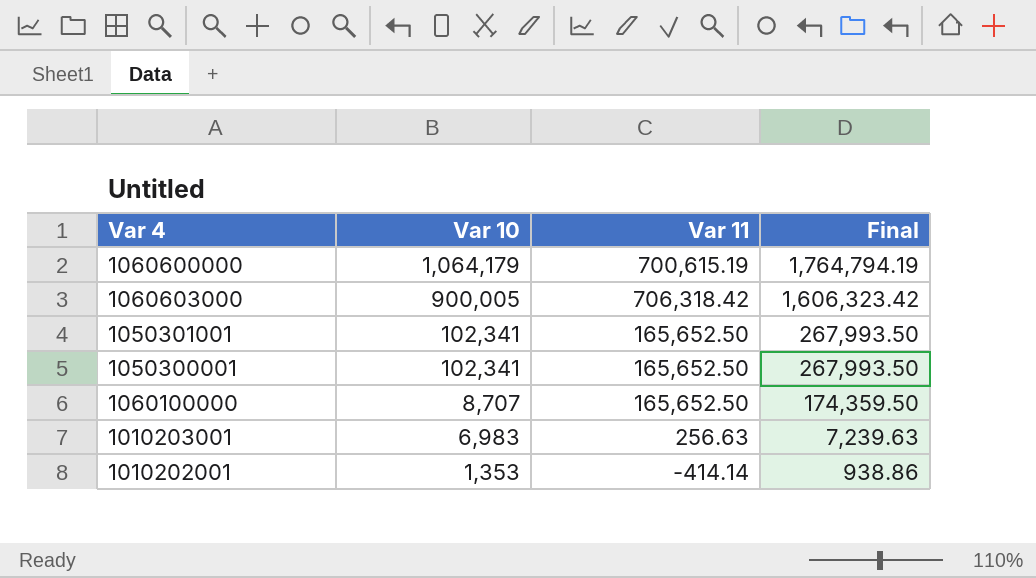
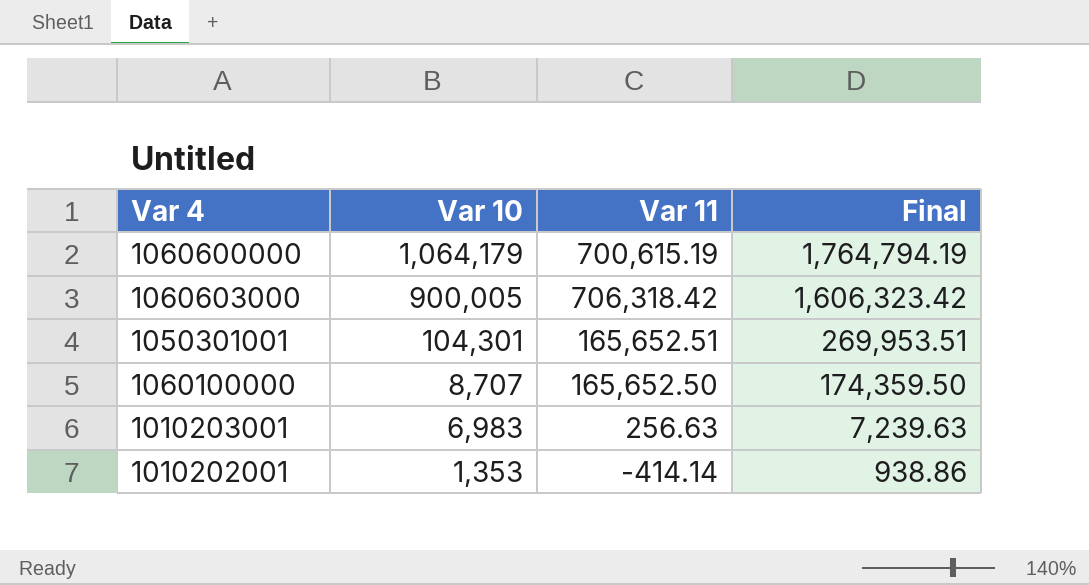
row 1050300001: 102,341 | 165,652.50 | 267,993.50 -> none
1050301001 | Var 10: 102,341 -> 104,301
1050301001 | Var 11: 165,652.50 -> 165,652.51
1050301001 | Final: 267,993.50 -> 269,953.51

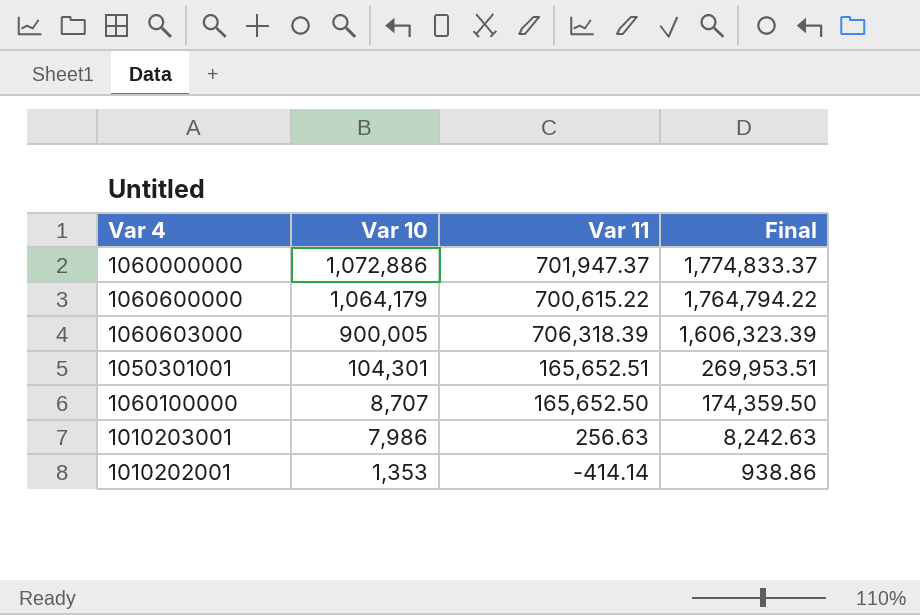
row 1060000000: none -> 1,072,886 | 701,947.37 | 1,774,833.37
1060600000 | Var 11: 700,615.19 -> 700,615.22
1060600000 | Final: 1,764,794.19 -> 1,764,794.22
1060603000 | Var 11: 706,318.42 -> 706,318.39
1060603000 | Final: 1,606,323.42 -> 1,606,323.39
1010203001 | Var 10: 6,983 -> 7,986
1010203001 | Final: 7,239.63 -> 8,242.63

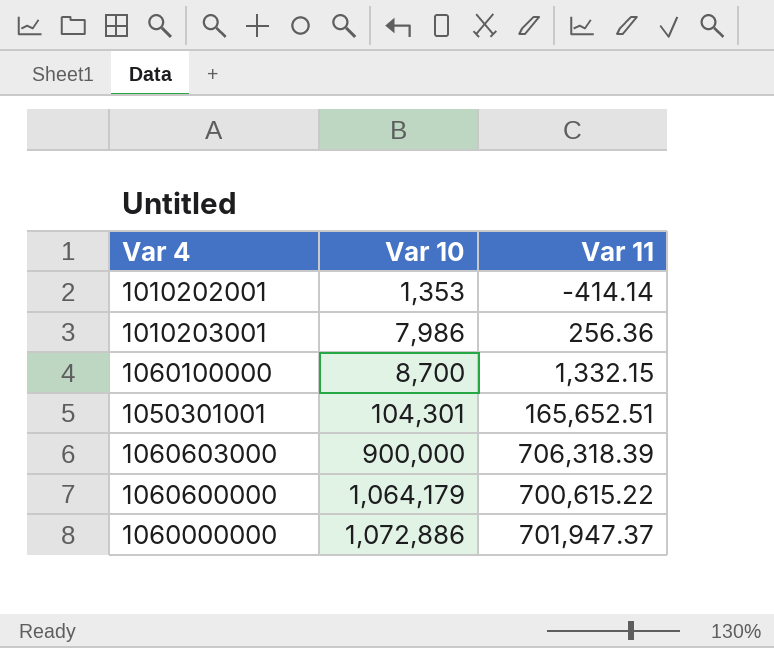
row order: Var 10 descending -> Var 10 ascending
column Final | formula: [Var 10] + [Var 11] -> none
1010203001 | Var 11: 256.63 -> 256.36
1060100000 | Var 10: 8,707 -> 8,700
1060100000 | Var 11: 165,652.50 -> 1,332.15
1060603000 | Var 10: 900,005 -> 900,000

